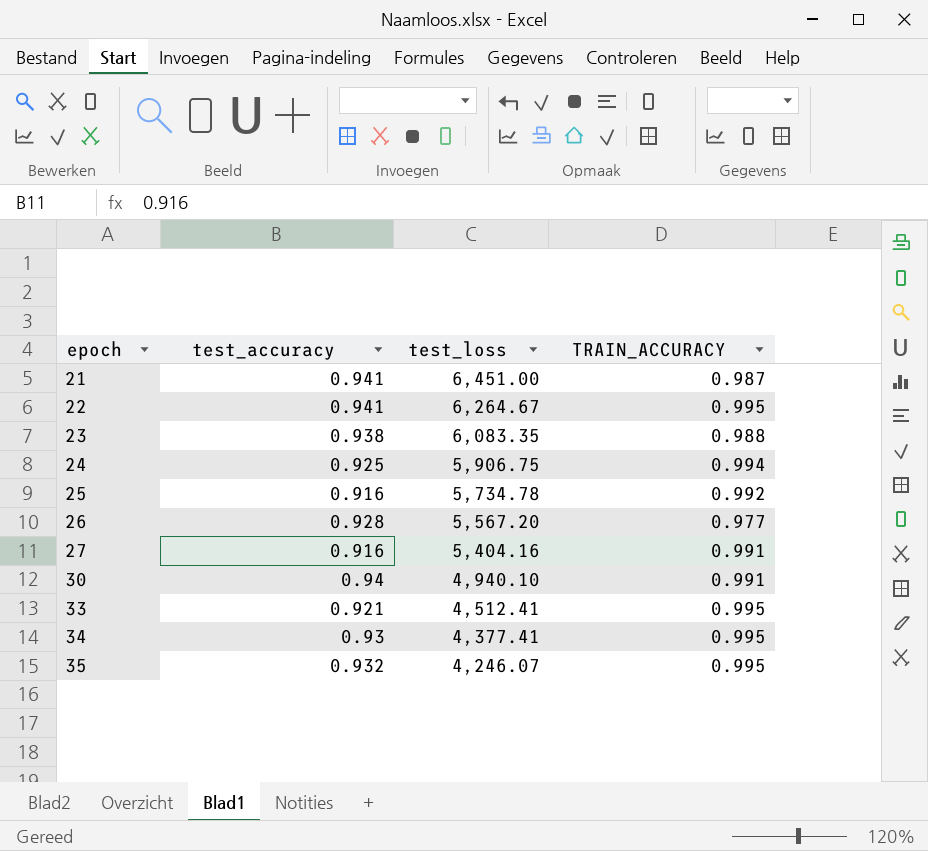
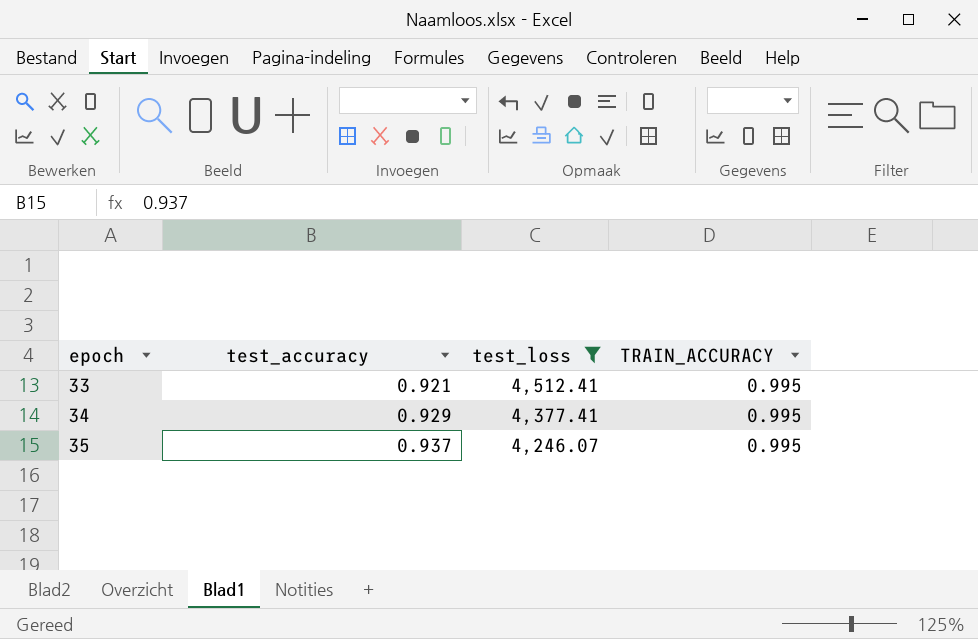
filter: none -> test_loss <= 4,512.41
34 | test_accuracy: 0.93 -> 0.929
35 | test_accuracy: 0.932 -> 0.937

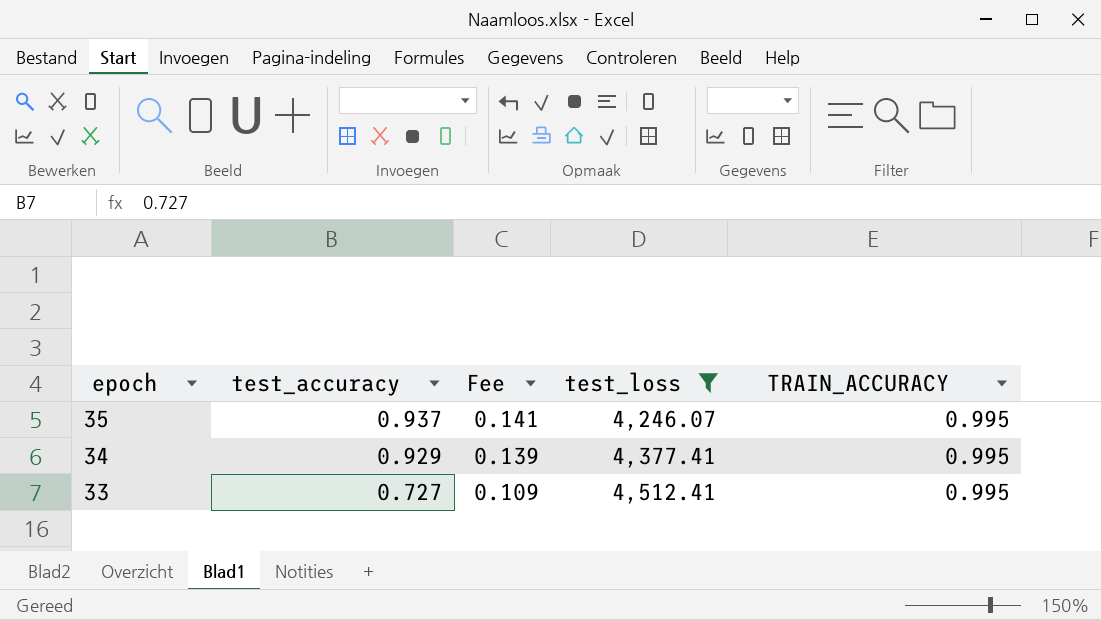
row order: epoch ascending -> epoch descending
column Fee | formula: none -> [test_accuracy] * 0.15
33 | test_accuracy: 0.921 -> 0.727

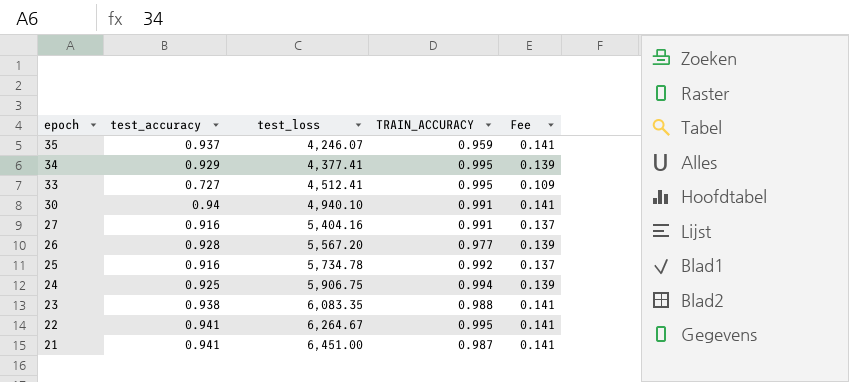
filter: test_loss <= 4,512.41 -> none
column Fee | position: 3 -> 5
35 | TRAIN_ACCURACY: 0.995 -> 0.959

